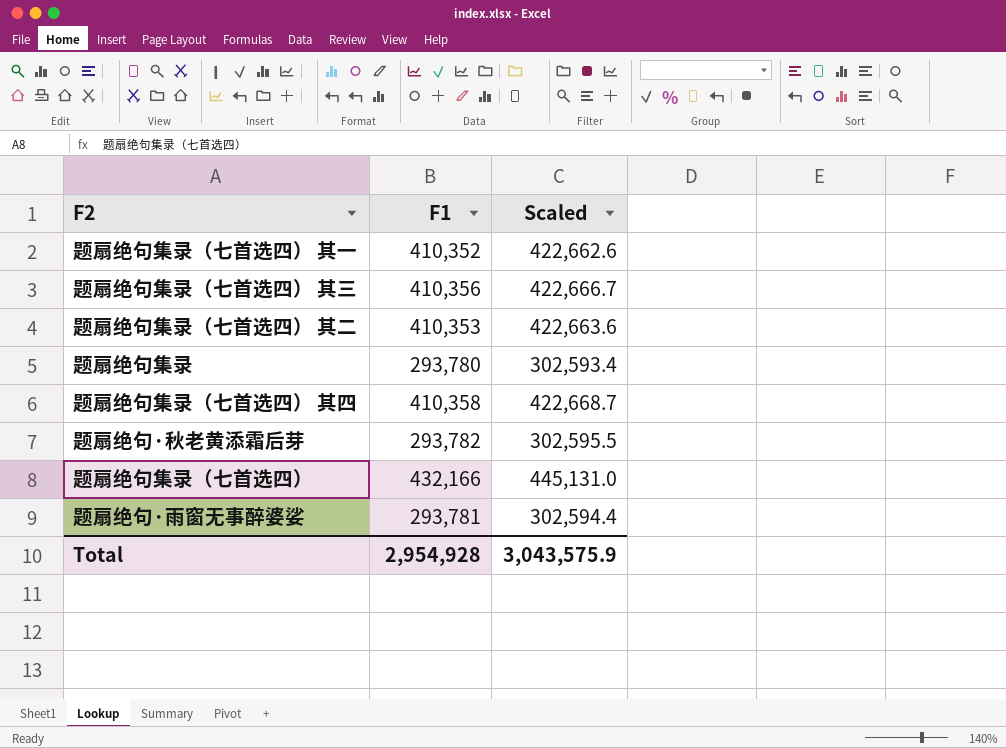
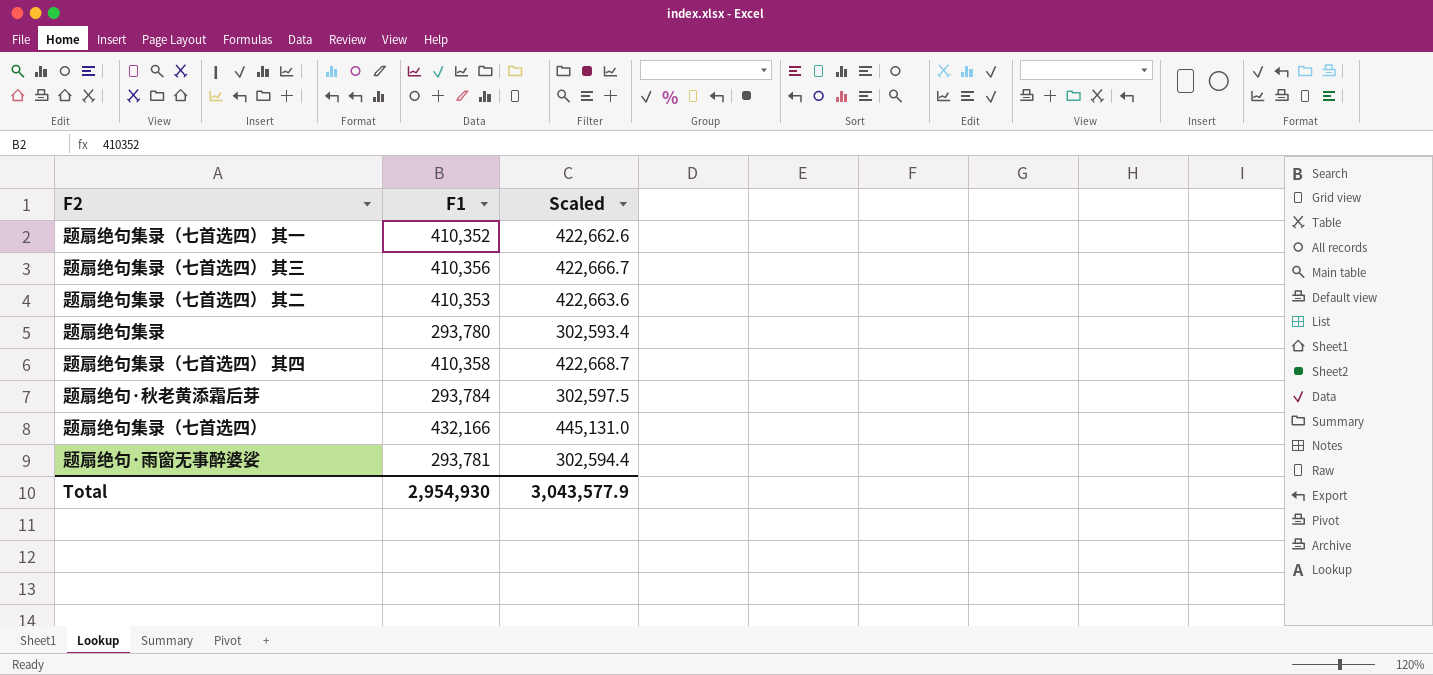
题扇绝句·秋老黄添霜后芽 | F1: 293,782 -> 293,784
题扇绝句·秋老黄添霜后芽 | Scaled: 302,595.5 -> 302,597.5
Total | F1: 2,954,928 -> 2,954,930
Total | Scaled: 3,043,575.9 -> 3,043,577.9

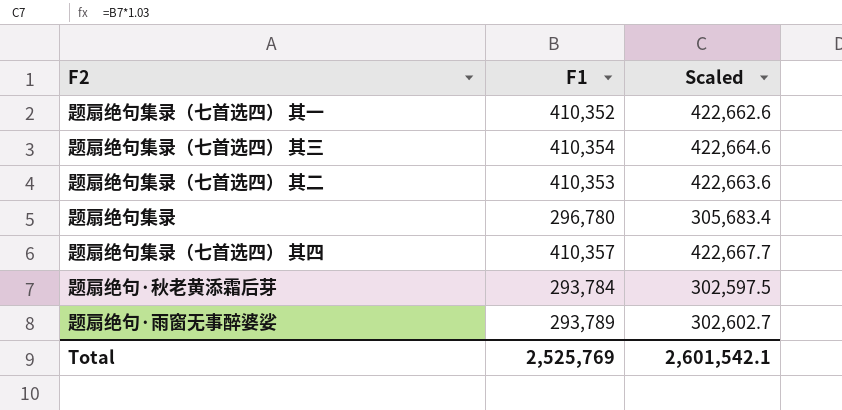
row 题扇绝句集录（七首选四）: 432,166 | 445,131.0 -> none
题扇绝句集录（七首选四） 其三 | F1: 410,356 -> 410,354
题扇绝句集录（七首选四） 其三 | Scaled: 422,666.7 -> 422,664.6
题扇绝句集录 | F1: 293,780 -> 296,780
题扇绝句集录 | Scaled: 302,593.4 -> 305,683.4
题扇绝句集录（七首选四） 其四 | F1: 410,358 -> 410,357
题扇绝句集录（七首选四） 其四 | Scaled: 422,668.7 -> 422,667.7
题扇绝句·雨窗无事醉婆娑 | F1: 293,781 -> 293,789
题扇绝句·雨窗无事醉婆娑 | Scaled: 302,594.4 -> 302,602.7
Total | F1: 2,954,930 -> 2,525,769
Total | Scaled: 3,043,577.9 -> 2,601,542.1

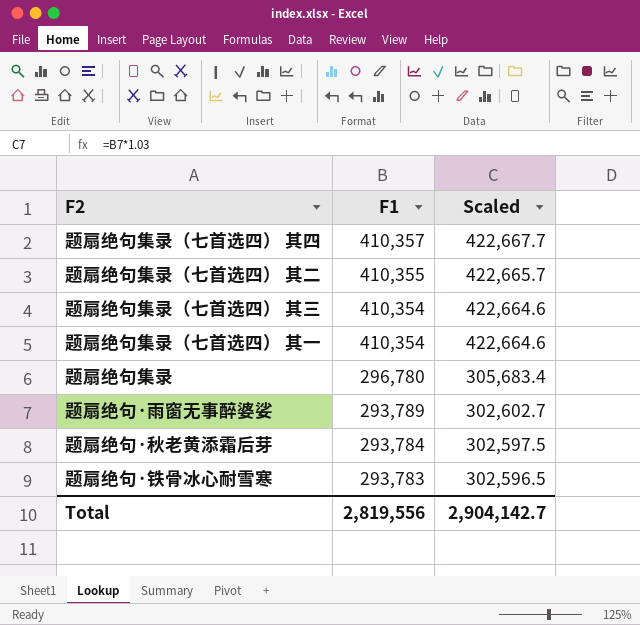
row order: none -> F1 descending
题扇绝句集录（七首选四） 其二 | F1: 410,353 -> 410,355
题扇绝句集录（七首选四） 其二 | Scaled: 422,663.6 -> 422,665.7
题扇绝句集录（七首选四） 其一 | F1: 410,352 -> 410,354
题扇绝句集录（七首选四） 其一 | Scaled: 422,662.6 -> 422,664.6
row 题扇绝句·铁骨冰心耐雪寒: none -> 293,783 | 302,596.5
Total | F1: 2,525,769 -> 2,819,556
Total | Scaled: 2,601,542.1 -> 2,904,142.7

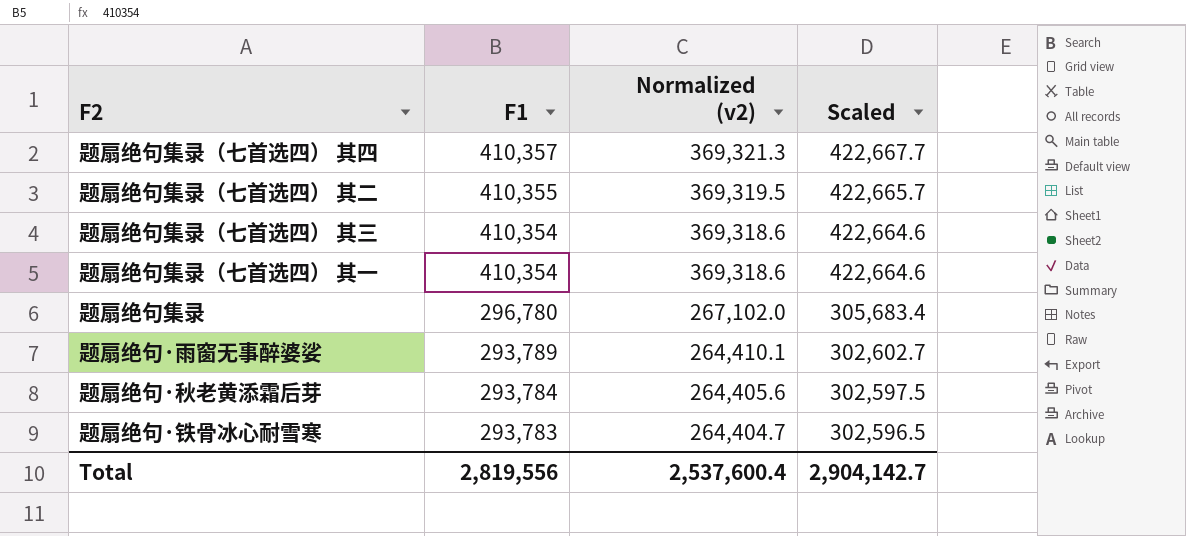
column Normalized (v2) | formula: none -> [F1] * 0.9

